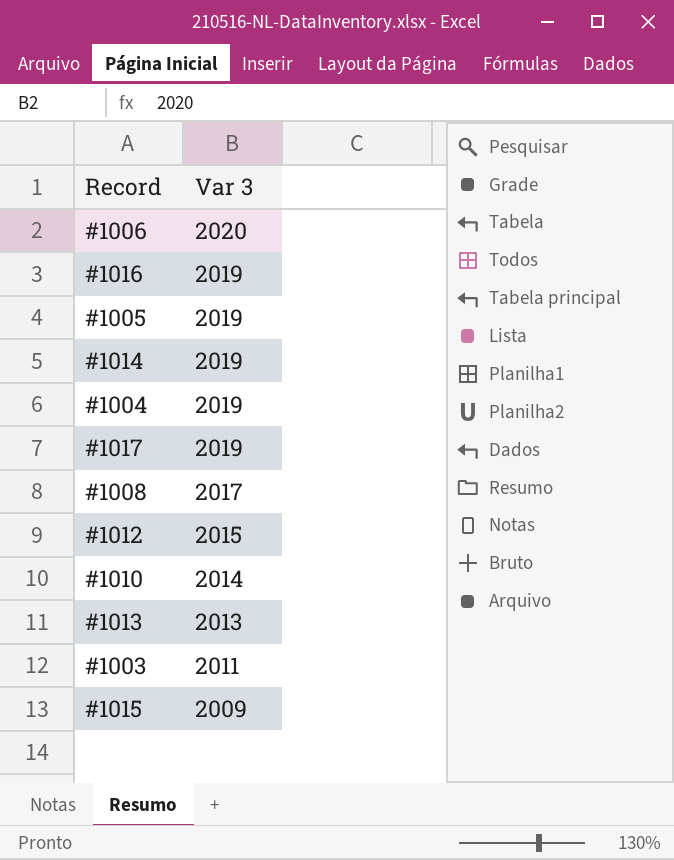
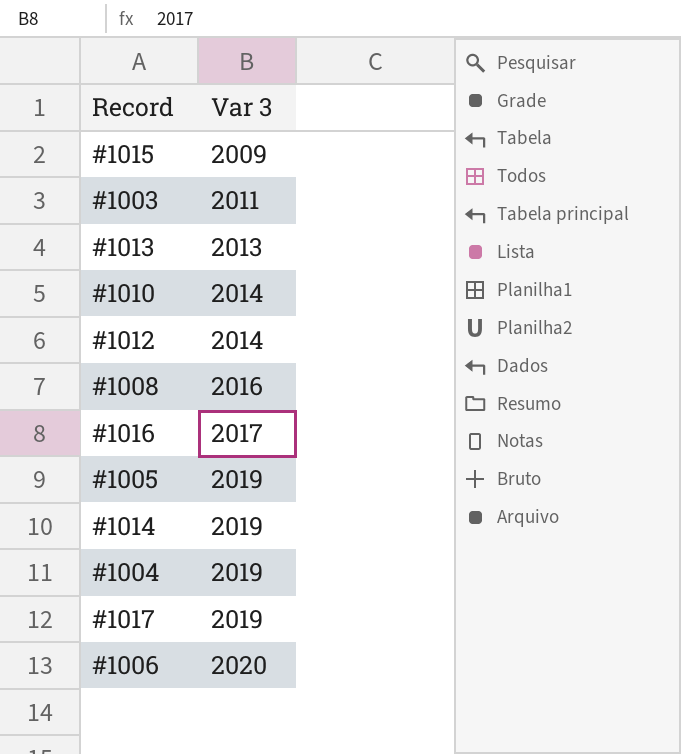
row order: Var 3 descending -> Var 3 ascending
#1012 | Var 3: 2015 -> 2014
#1008 | Var 3: 2017 -> 2016
#1016 | Var 3: 2019 -> 2017

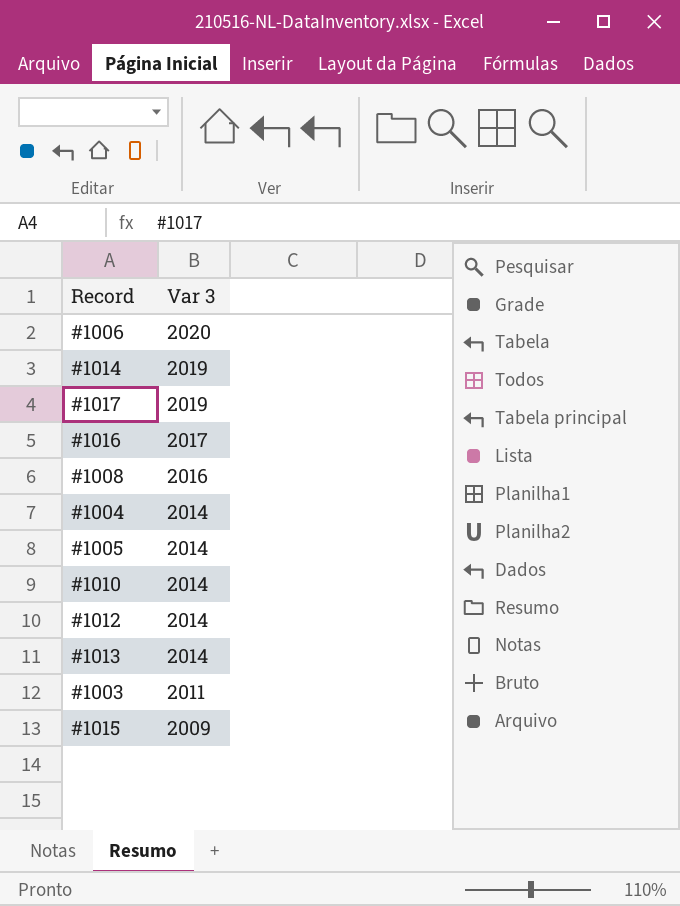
row order: Var 3 ascending -> Var 3 descending
#1004 | Var 3: 2019 -> 2014
#1005 | Var 3: 2019 -> 2014
#1013 | Var 3: 2013 -> 2014

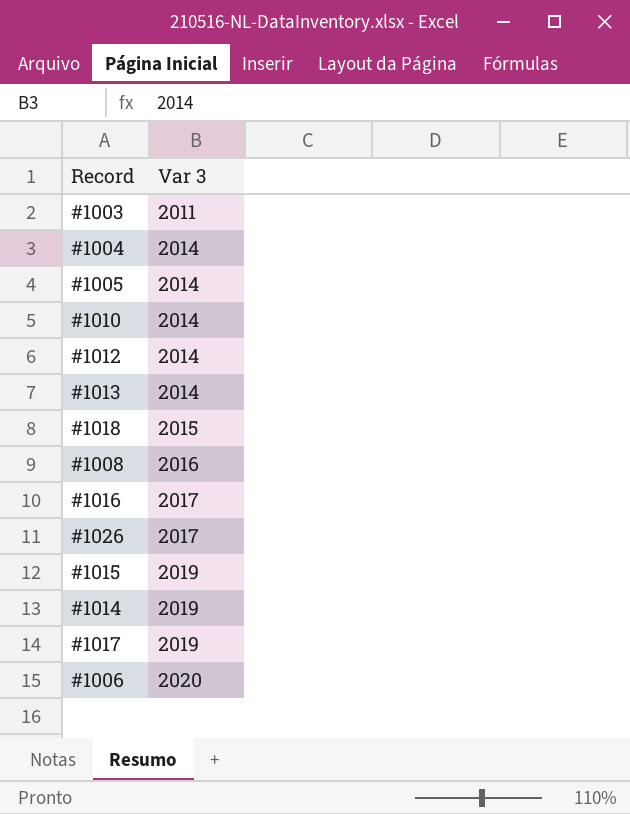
row order: Var 3 descending -> Var 3 ascending
row #1018: none -> 2015
row #1026: none -> 2017
#1015 | Var 3: 2009 -> 2019

